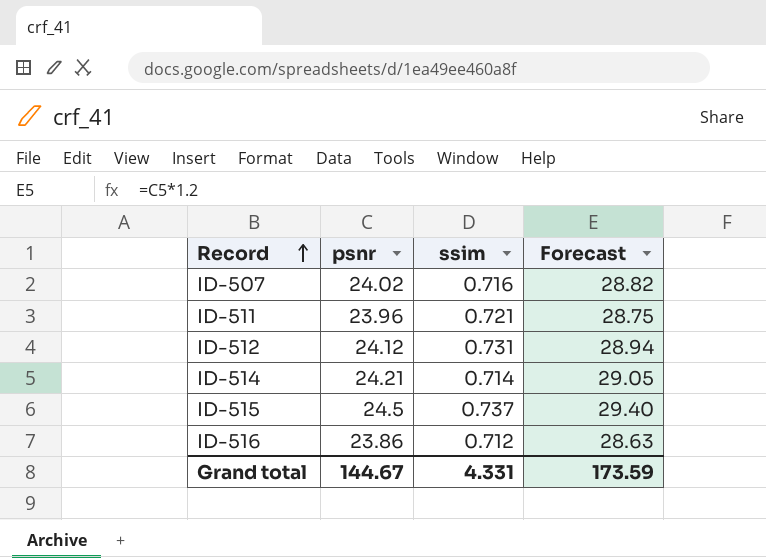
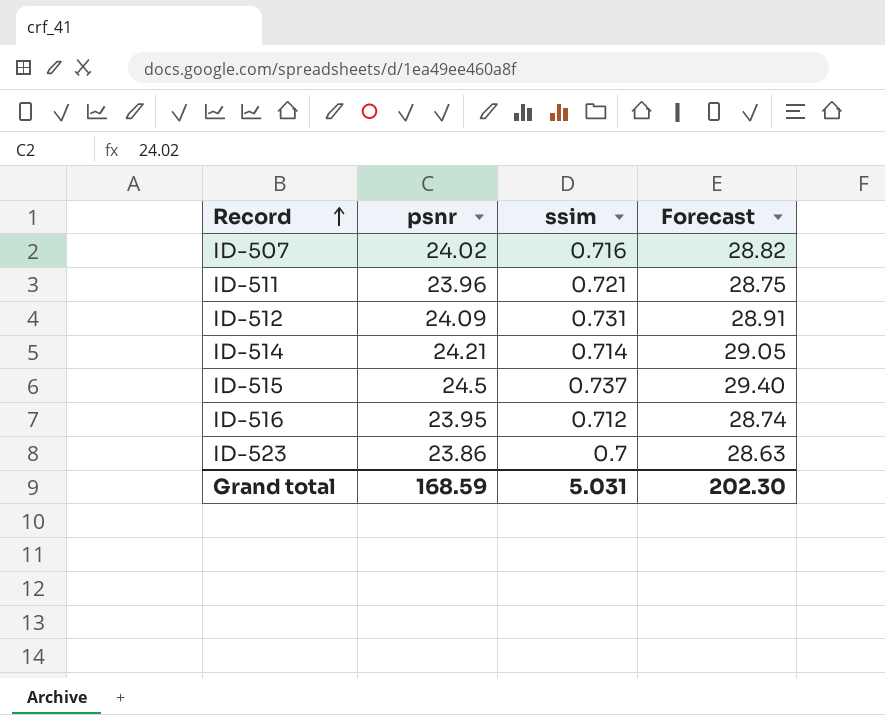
ID-512 | psnr: 24.12 -> 24.09
ID-512 | Forecast: 28.94 -> 28.91
ID-516 | psnr: 23.86 -> 23.95
ID-516 | Forecast: 28.63 -> 28.74
row ID-523: none -> 23.86 | 0.7 | 28.63
Grand total | psnr: 144.67 -> 168.59
Grand total | ssim: 4.331 -> 5.031
Grand total | Forecast: 173.59 -> 202.30

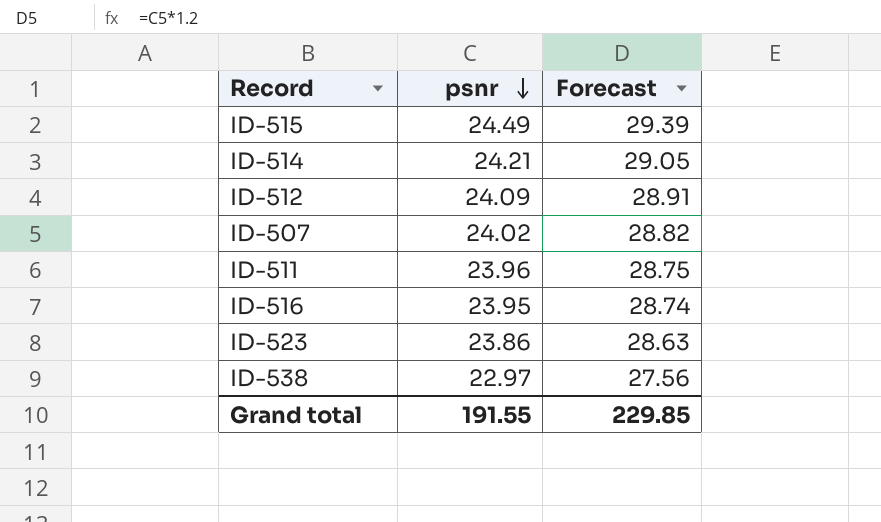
row order: Record ascending -> psnr descending
column ssim | position: 3 -> none
ID-515 | psnr: 24.5 -> 24.49
ID-515 | Forecast: 29.40 -> 29.39
row ID-538: none -> 22.97 | 27.56
Grand total | psnr: 168.59 -> 191.55
Grand total | Forecast: 202.30 -> 229.85

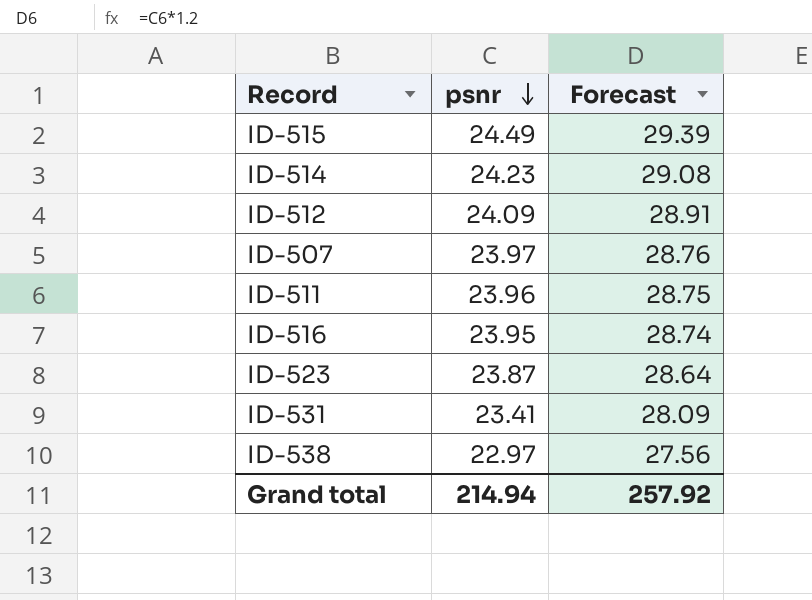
ID-514 | psnr: 24.21 -> 24.23
ID-514 | Forecast: 29.05 -> 29.08
ID-507 | psnr: 24.02 -> 23.97
ID-507 | Forecast: 28.82 -> 28.76
ID-523 | psnr: 23.86 -> 23.87
ID-523 | Forecast: 28.63 -> 28.64
row ID-531: none -> 23.41 | 28.09
Grand total | psnr: 191.55 -> 214.94
Grand total | Forecast: 229.85 -> 257.92

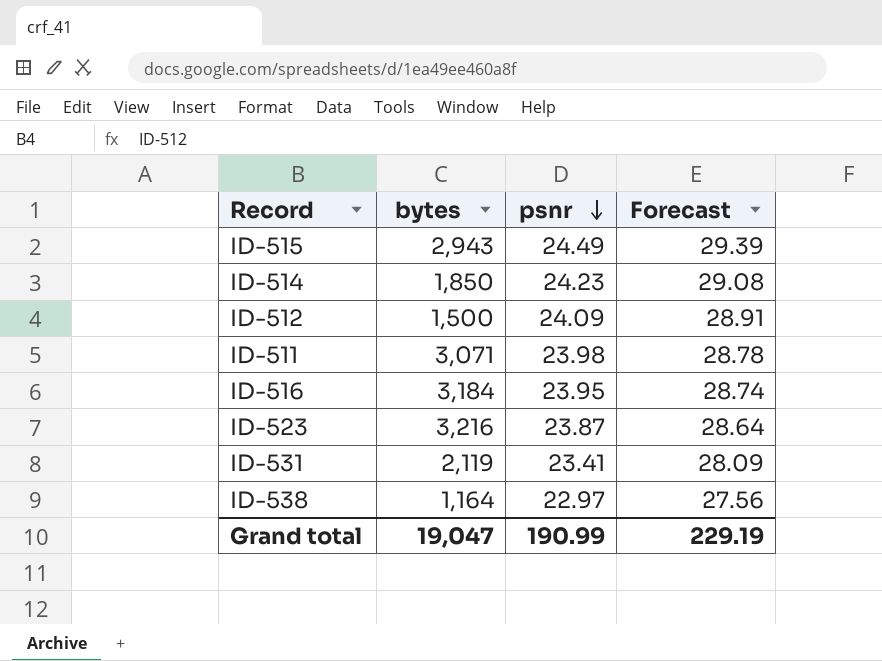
column bytes | position: none -> 2
row ID-507: 23.97 | 28.76 -> none
ID-511 | psnr: 23.96 -> 23.98
ID-511 | Forecast: 28.75 -> 28.78
Grand total | psnr: 214.94 -> 190.99
Grand total | Forecast: 257.92 -> 229.19

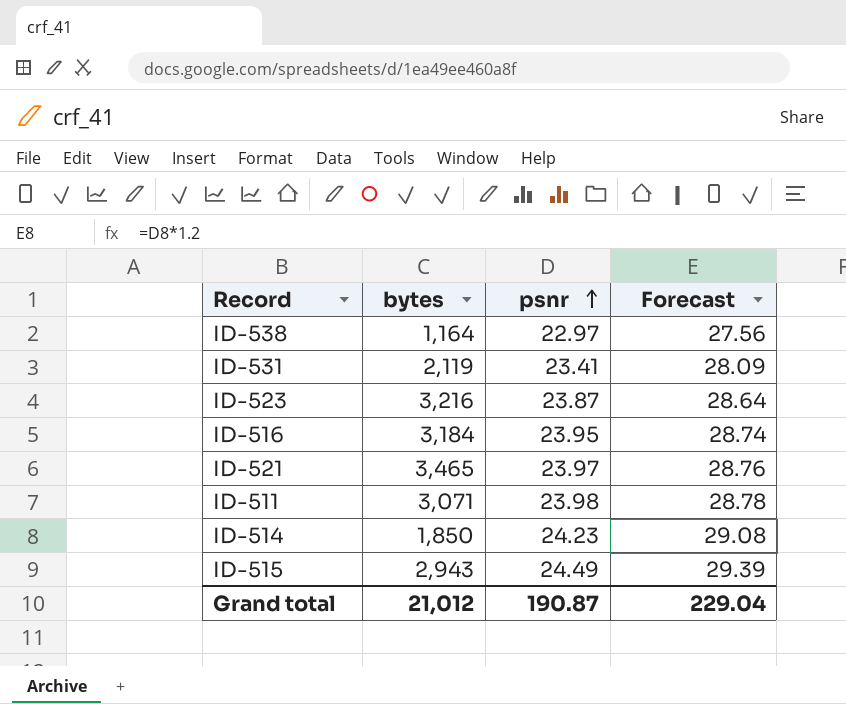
row order: psnr descending -> psnr ascending
row ID-512: 1,500 | 24.09 | 28.91 -> none
row ID-521: none -> 3,465 | 23.97 | 28.76
Grand total | bytes: 19,047 -> 21,012
Grand total | psnr: 190.99 -> 190.87
Grand total | Forecast: 229.19 -> 229.04

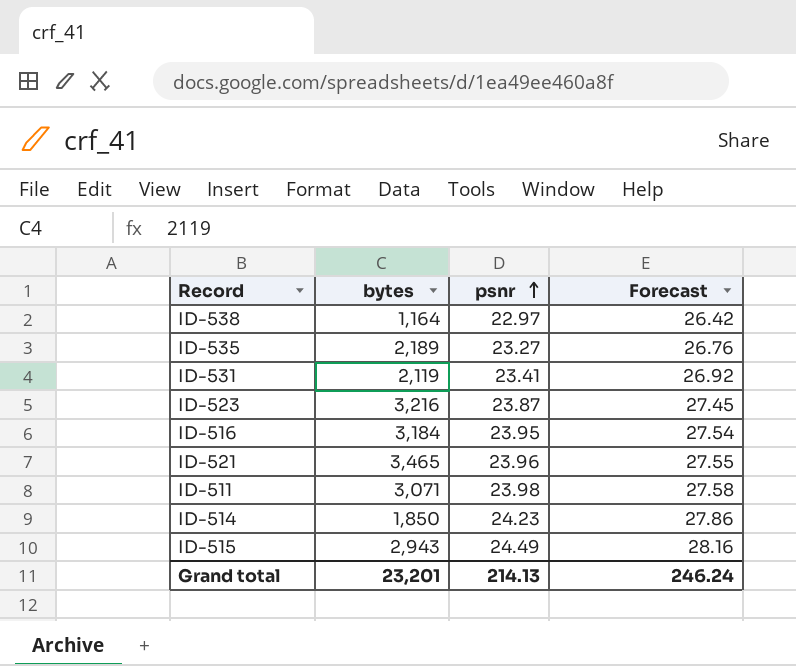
column Forecast | formula: [psnr] * 1.2 -> [psnr] * 1.15
row ID-535: none -> 2,189 | 23.27 | 26.76
ID-521 | psnr: 23.97 -> 23.96
Grand total | bytes: 21,012 -> 23,201
Grand total | psnr: 190.87 -> 214.13
Grand total | Forecast: 229.04 -> 246.24

